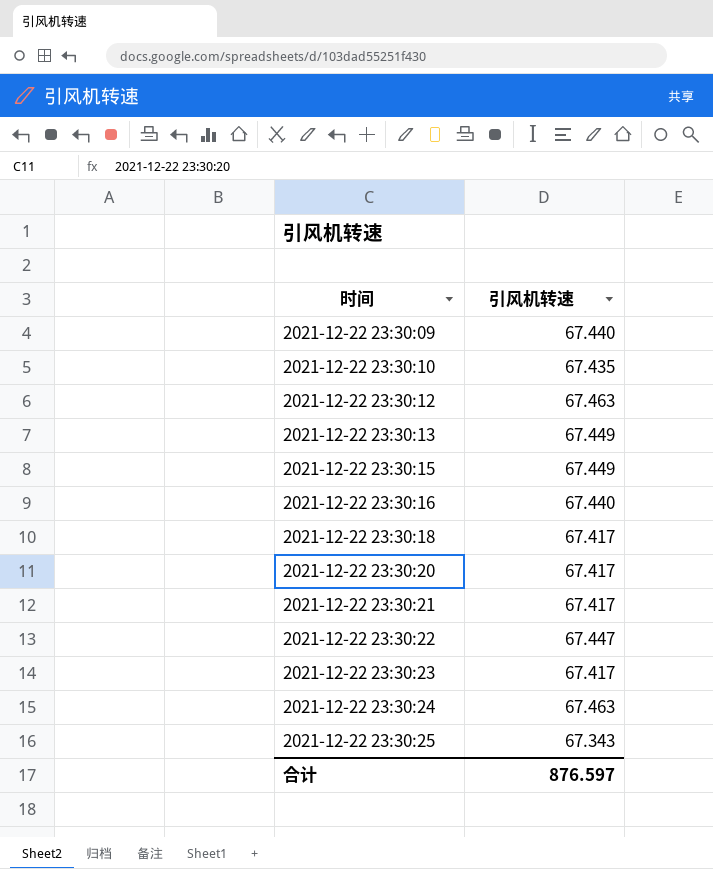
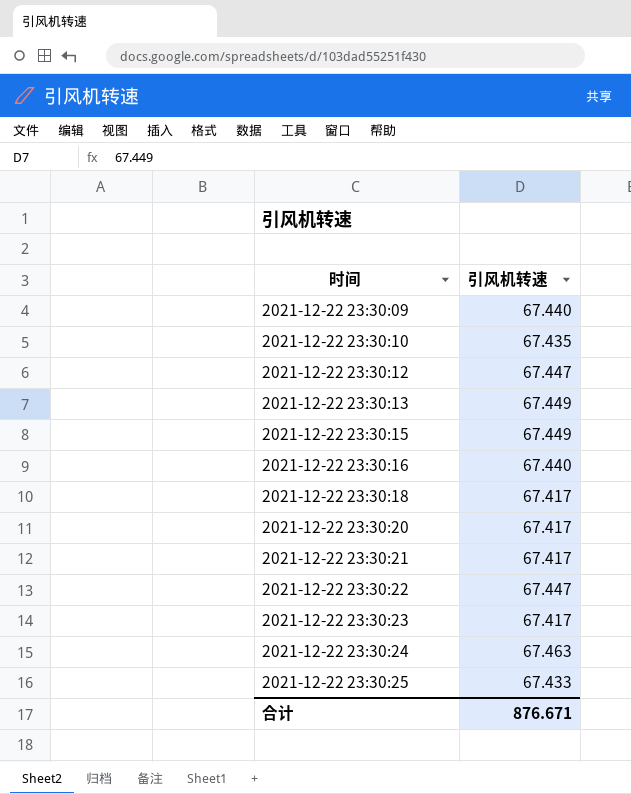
2021-12-22 23:30:12 | 引风机转速: 67.463 -> 67.447
2021-12-22 23:30:25 | 引风机转速: 67.343 -> 67.433
合计 | 引风机转速: 876.597 -> 876.671

